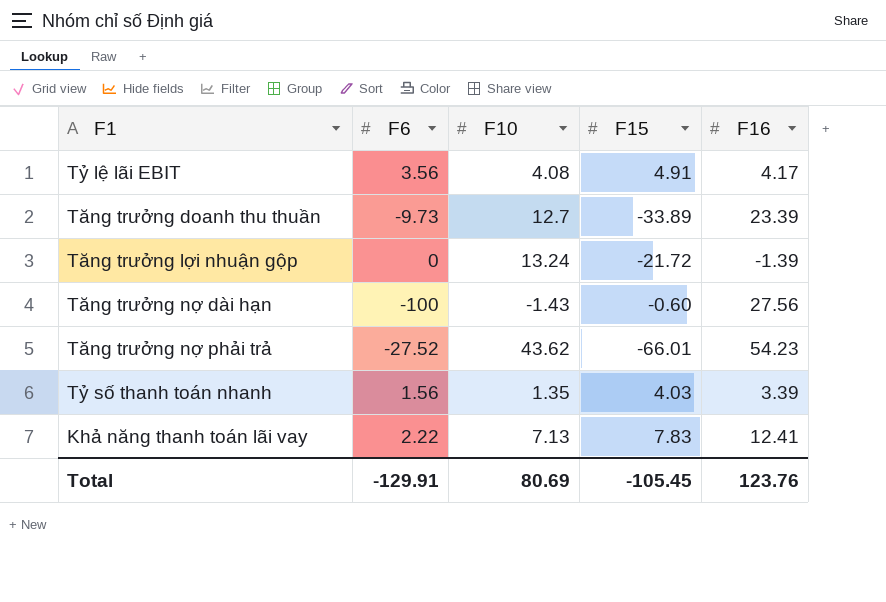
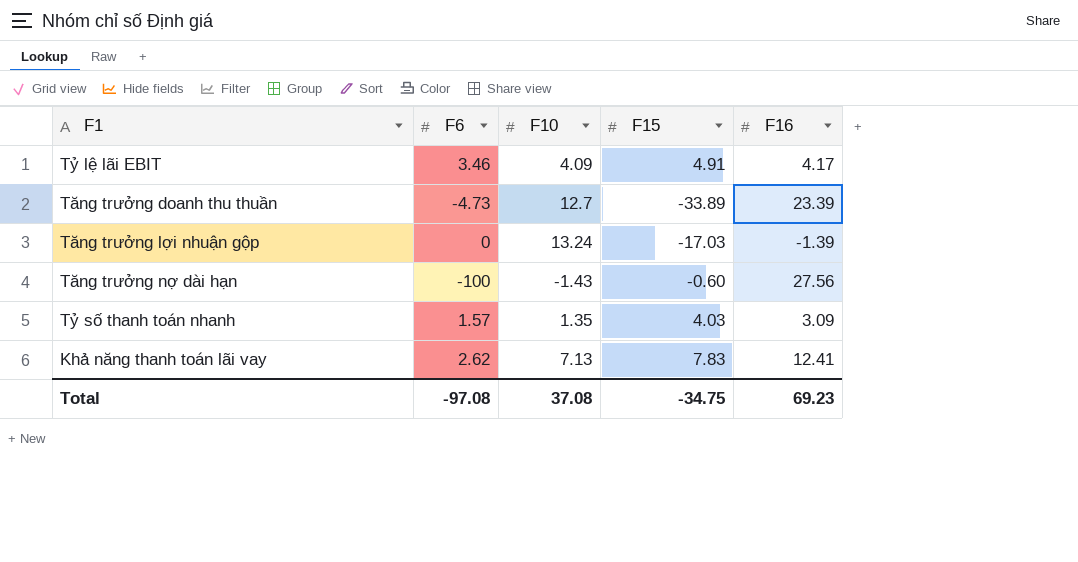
row Tăng trưởng nợ phải trả: -27.52 | 43.62 | -66.01 | 54.23 -> none
Tỷ lệ lãi EBIT | F6: 3.56 -> 3.46
Tỷ lệ lãi EBIT | F10: 4.08 -> 4.09
Tăng trưởng doanh thu thuần | F6: -9.73 -> -4.73
Tăng trưởng lợi nhuận gộp | F15: -21.72 -> -17.03
Tỷ số thanh toán nhanh | F6: 1.56 -> 1.57
Tỷ số thanh toán nhanh | F16: 3.39 -> 3.09
Khả năng thanh toán lãi vay | F6: 2.22 -> 2.62
Total | F6: -129.91 -> -97.08
Total | F10: 80.69 -> 37.08
Total | F15: -105.45 -> -34.75
Total | F16: 123.76 -> 69.23

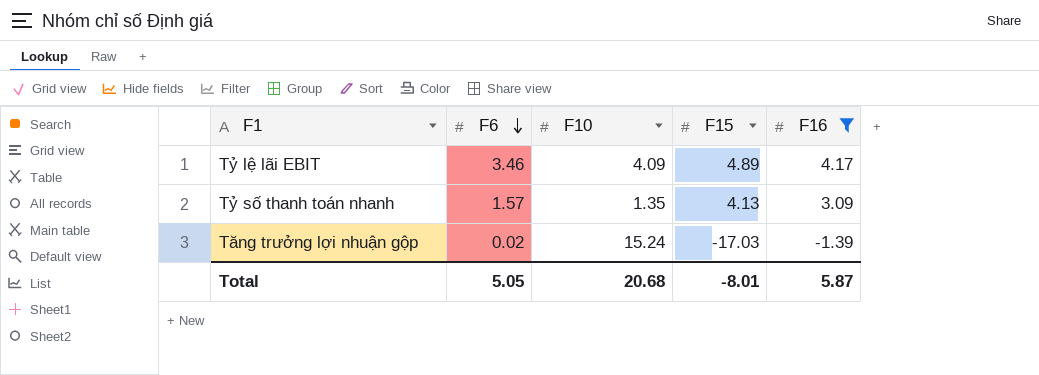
filter: none -> F16 <= 4.17
row order: none -> F6 descending
Tỷ lệ lãi EBIT | F15: 4.91 -> 4.89
Tỷ số thanh toán nhanh | F15: 4.03 -> 4.13
Tăng trưởng lợi nhuận gộp | F6: 0 -> 0.02
Tăng trưởng lợi nhuận gộp | F10: 13.24 -> 15.24
Total | F6: -97.08 -> 5.05
Total | F10: 37.08 -> 20.68
Total | F15: -34.75 -> -8.01
Total | F16: 69.23 -> 5.87

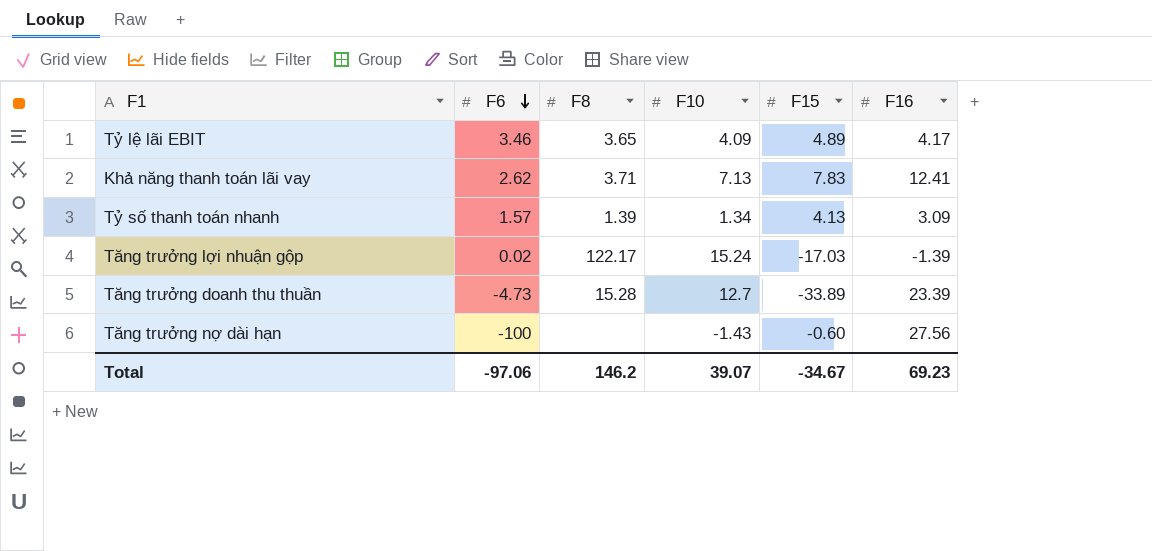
filter: F16 <= 4.17 -> none
column F8 | position: none -> 3
Tỷ số thanh toán nhanh | F10: 1.35 -> 1.34
Total | F6: 5.05 -> -97.06
Total | F10: 20.68 -> 39.07
Total | F15: -8.01 -> -34.67
Total | F16: 5.87 -> 69.23

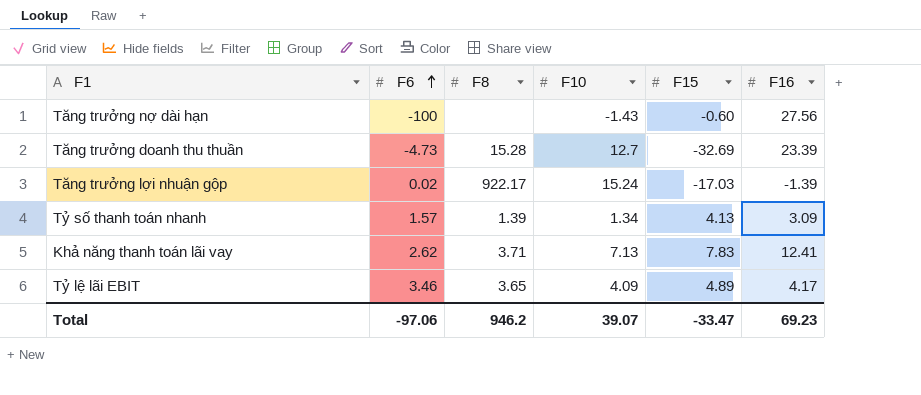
row order: F6 descending -> F6 ascending
Tăng trưởng doanh thu thuần | F15: -33.89 -> -32.69
Tăng trưởng lợi nhuận gộp | F8: 122.17 -> 922.17
Total | F8: 146.2 -> 946.2
Total | F15: -34.67 -> -33.47

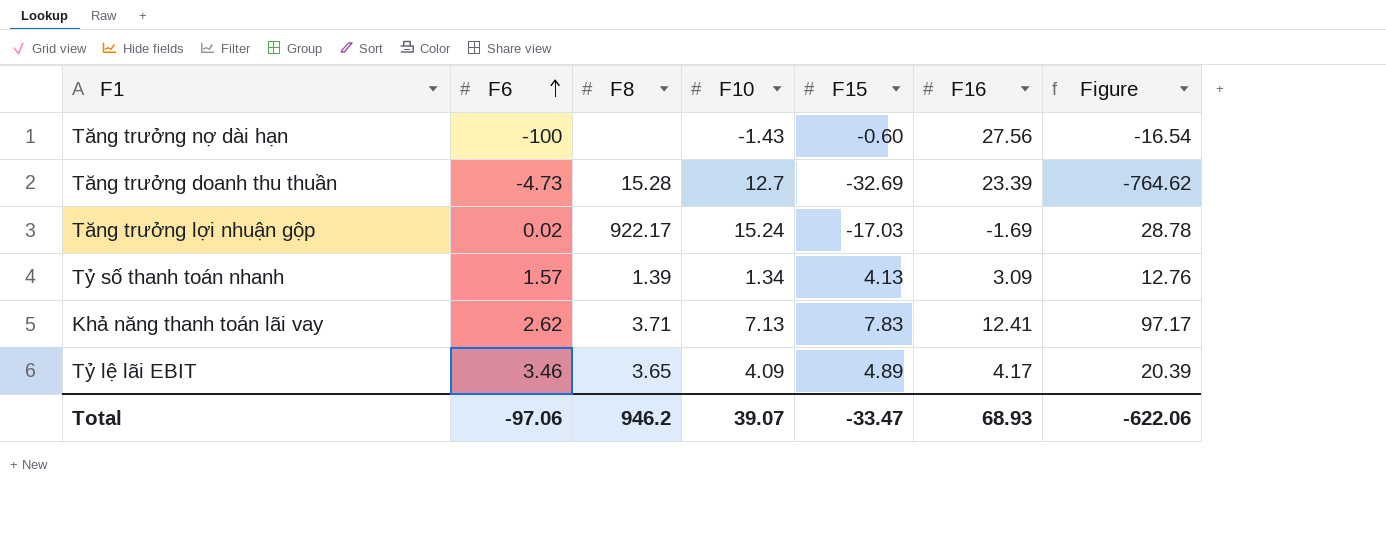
column Figure | formula: none -> [F15] * [F16]
Tăng trưởng lợi nhuận gộp | F16: -1.39 -> -1.69
Total | F16: 69.23 -> 68.93

